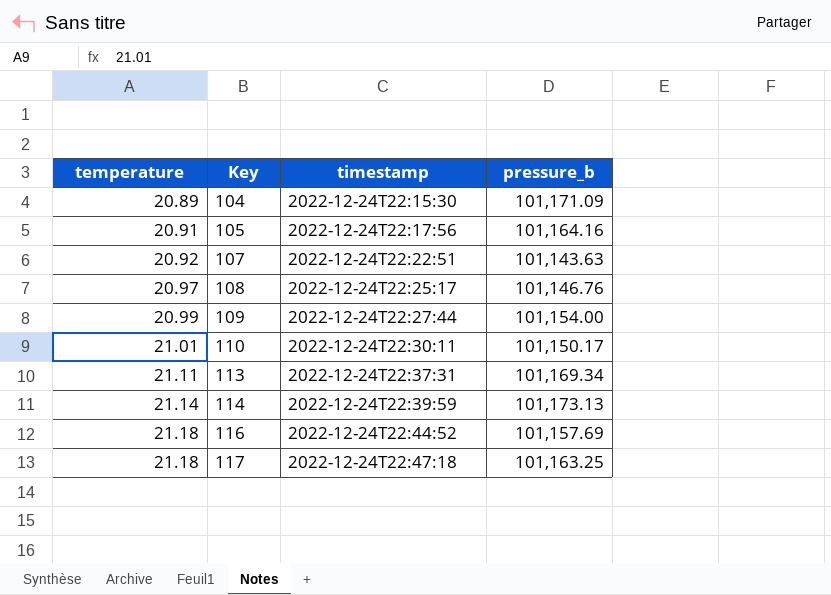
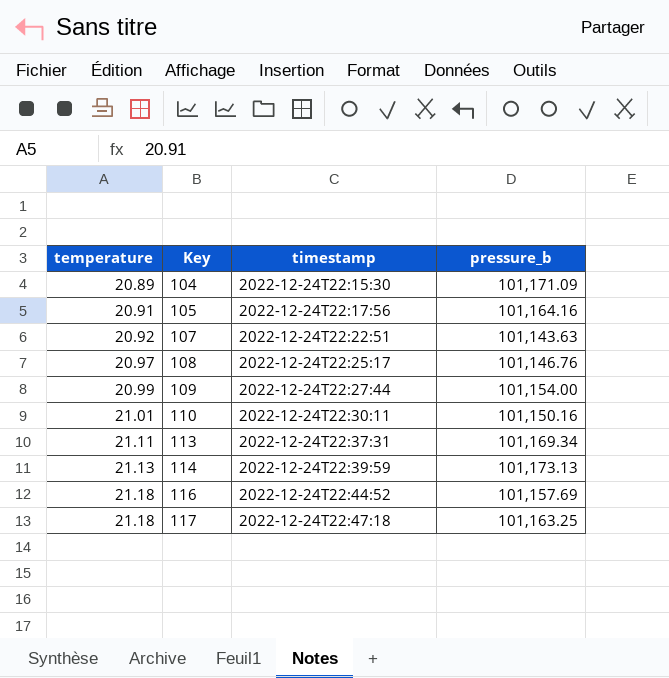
110 | pressure_b: 101,150.17 -> 101,150.16
114 | temperature: 21.14 -> 21.13

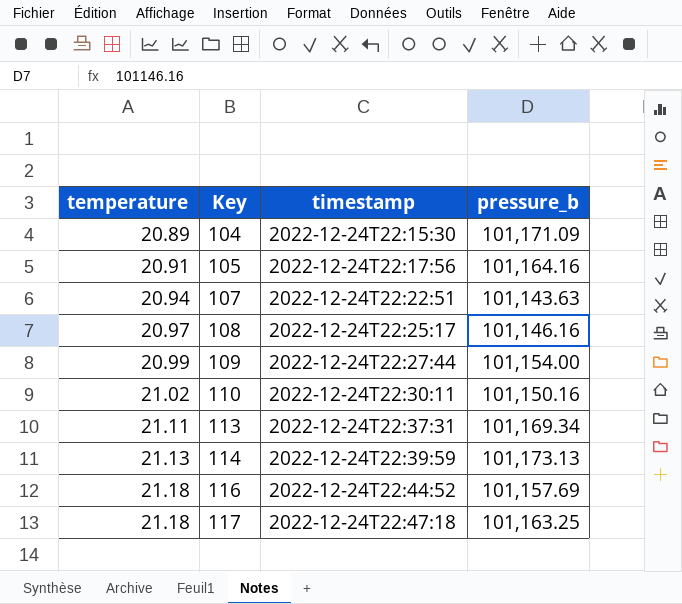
107 | temperature: 20.92 -> 20.94
108 | pressure_b: 101,146.76 -> 101,146.16
110 | temperature: 21.01 -> 21.02

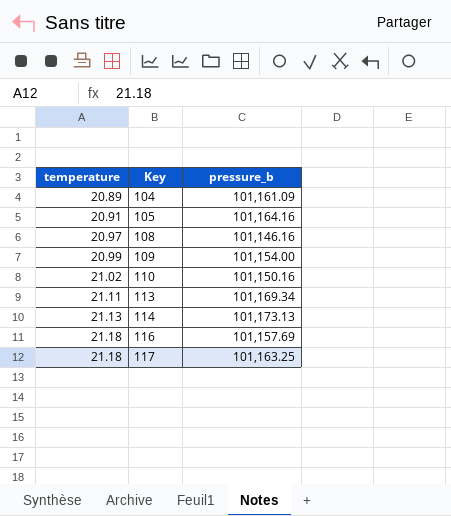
column timestamp | position: 3 -> none
row 107: 20.94 | 2022-12-24T22:22:51 | 101,143.63 -> none
104 | pressure_b: 101,171.09 -> 101,161.09

